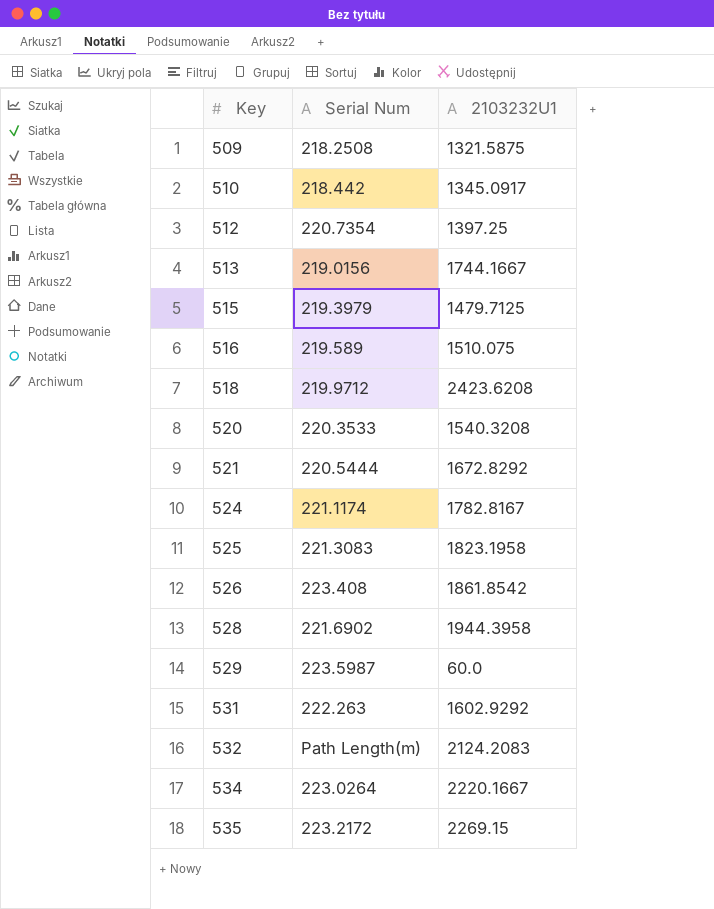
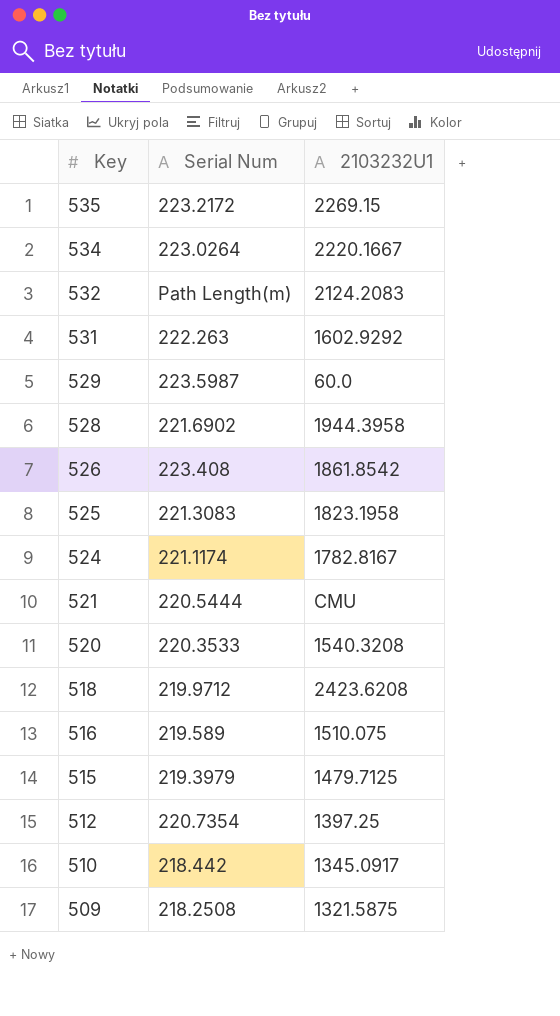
row order: Key ascending -> Key descending
row 513: 219.0156 | 1744.1667 -> none
521 | 2103232U1: 1672.8292 -> CMU

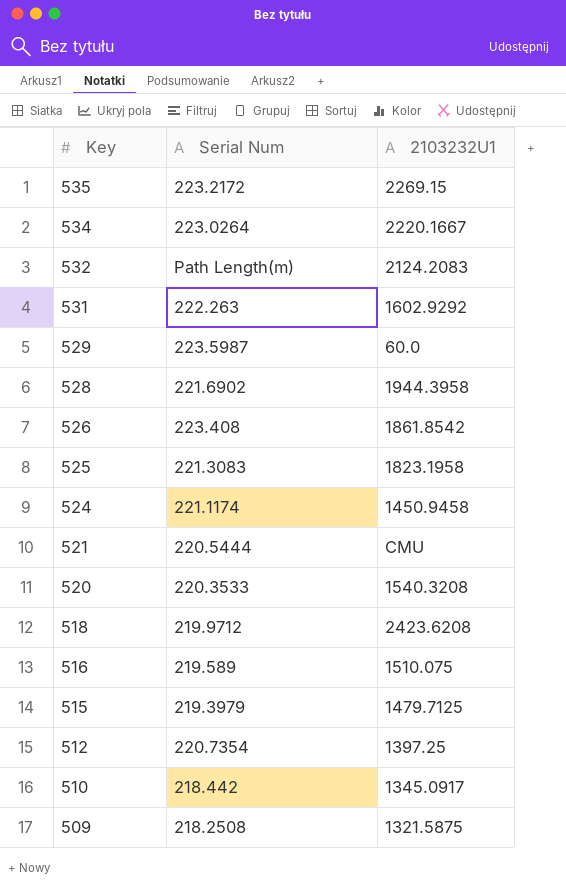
524 | 2103232U1: 1782.8167 -> 1450.9458

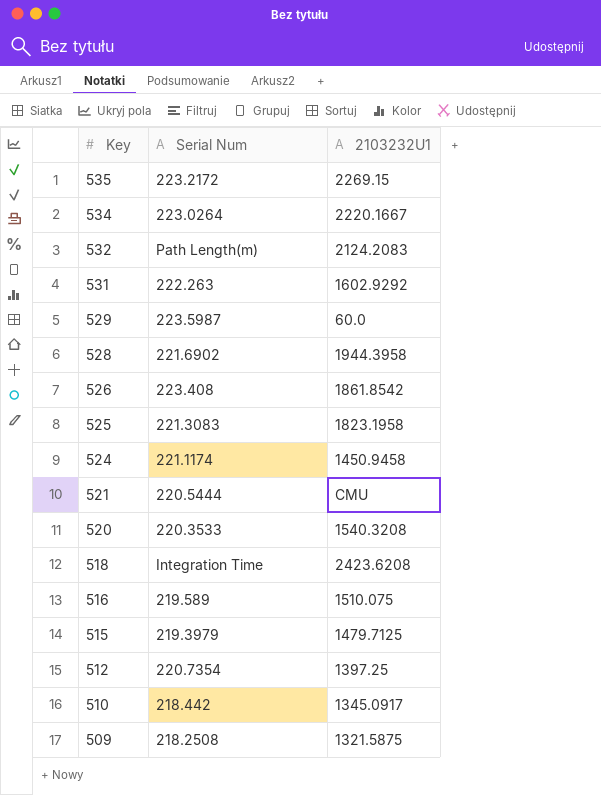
518 | Serial Num: 219.9712 -> Integration Time

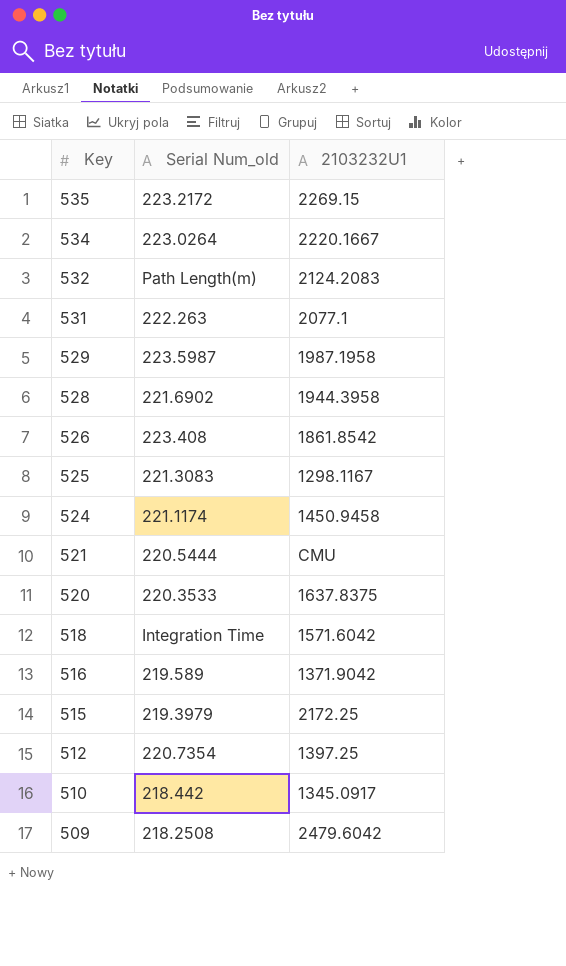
column name: Serial Num -> Serial Num_old
531 | 2103232U1: 1602.9292 -> 2077.1
529 | 2103232U1: 60.0 -> 1987.1958
525 | 2103232U1: 1823.1958 -> 1298.1167
520 | 2103232U1: 1540.3208 -> 1637.8375
518 | 2103232U1: 2423.6208 -> 1571.6042
516 | 2103232U1: 1510.075 -> 1371.9042
515 | 2103232U1: 1479.7125 -> 2172.25
509 | 2103232U1: 1321.5875 -> 2479.6042

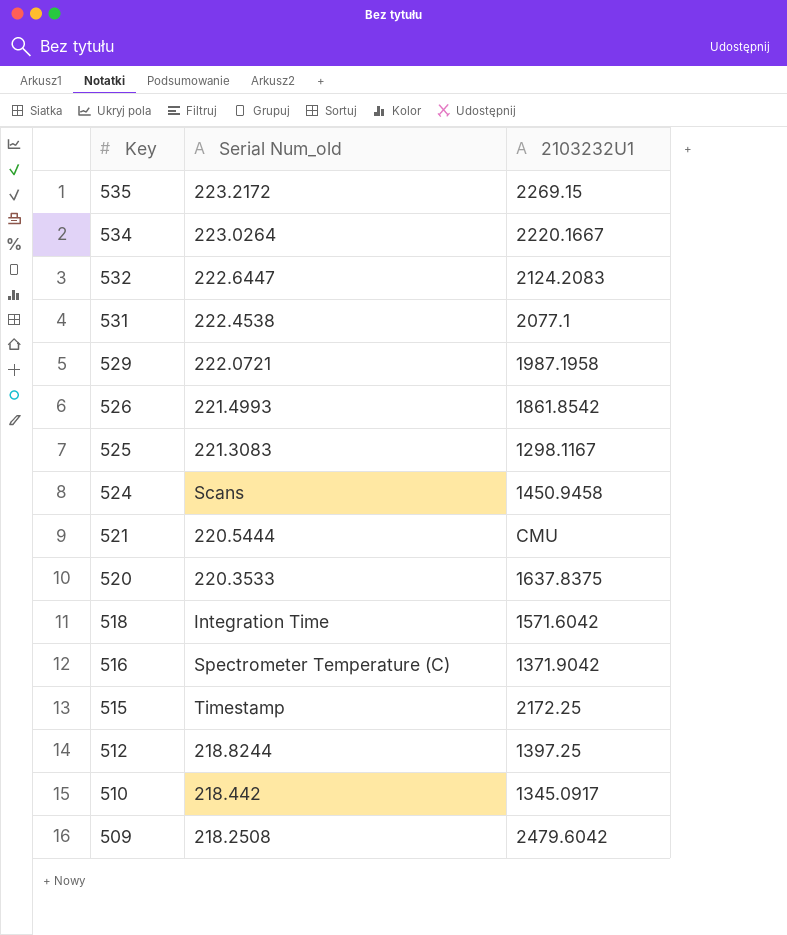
row 528: 221.6902 | 1944.3958 -> none
532 | Serial Num_old: Path Length(m) -> 222.6447
531 | Serial Num_old: 222.263 -> 222.4538
529 | Serial Num_old: 223.5987 -> 222.0721
526 | Serial Num_old: 223.408 -> 221.4993
524 | Serial Num_old: 221.1174 -> Scans
516 | Serial Num_old: 219.589 -> Spectrometer Temperature (C)
515 | Serial Num_old: 219.3979 -> Timestamp
512 | Serial Num_old: 220.7354 -> 218.8244

